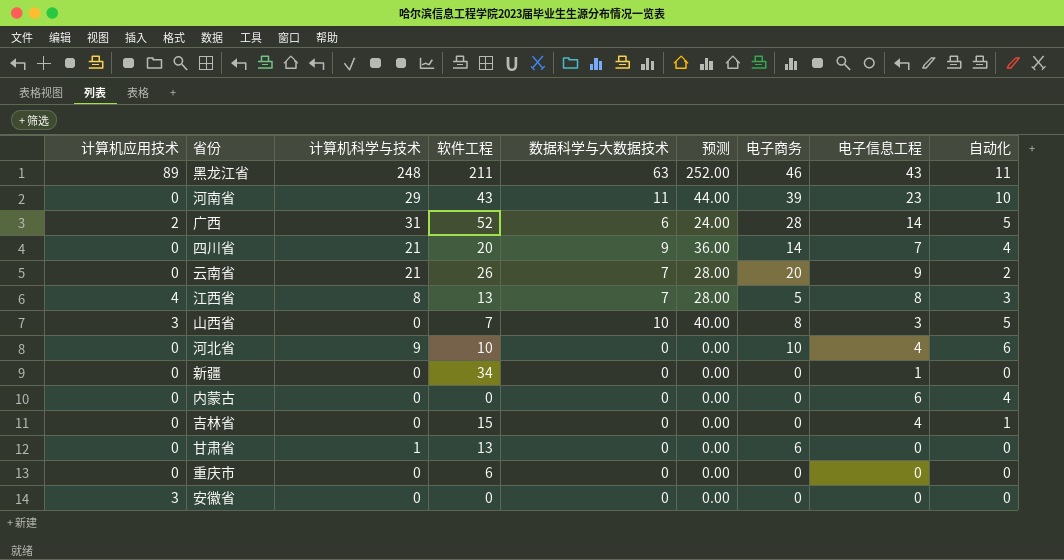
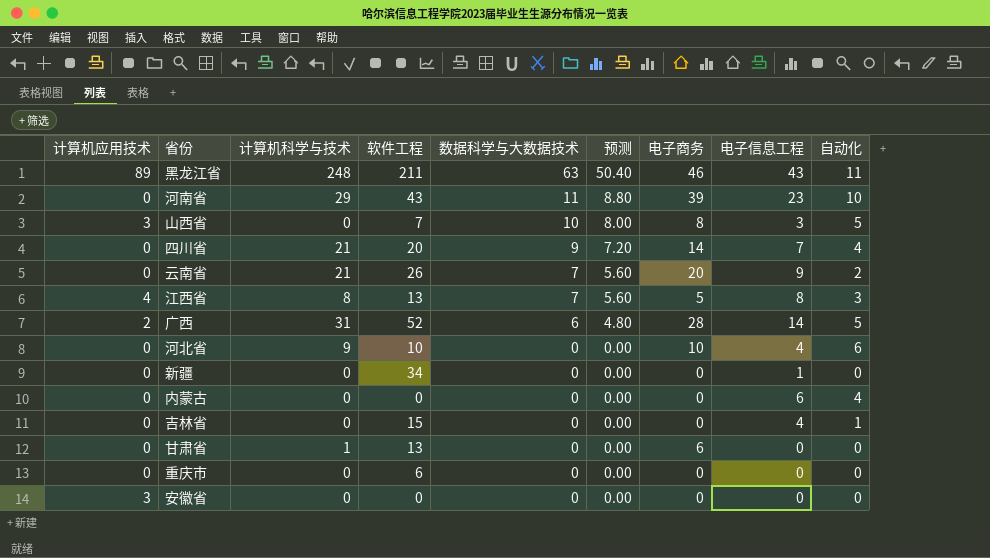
row order: none -> 数据科学与大数据技术 descending
column 预测 | formula: [数据科学与大数据技术] * 4 -> [数据科学与大数据技术] * 0.8

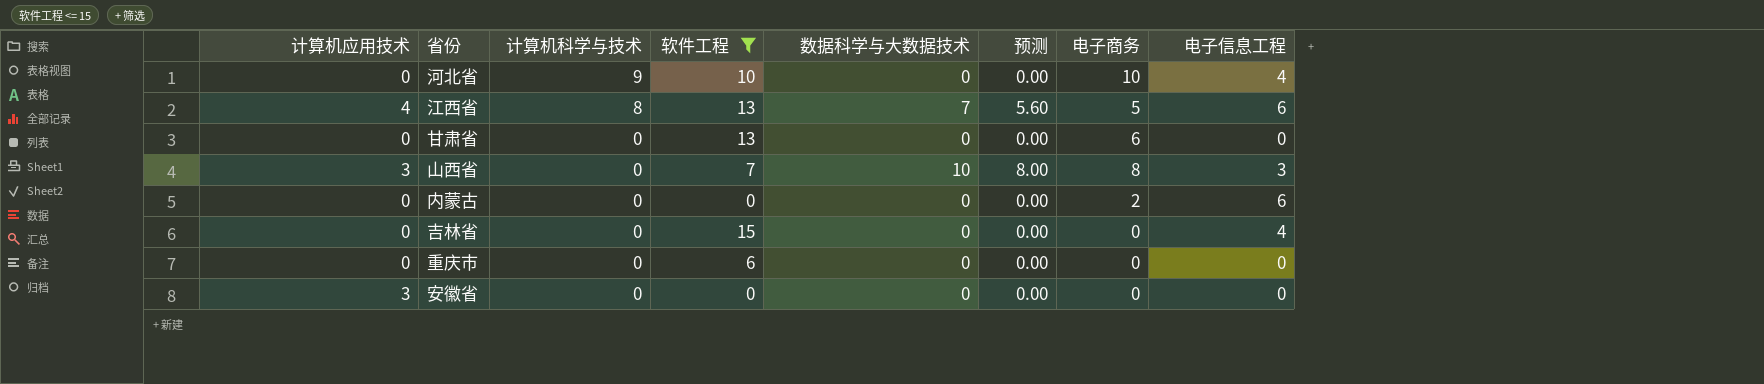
filter: none -> 软件工程 <= 15
row order: 数据科学与大数据技术 descending -> 计算机科学与技术 descending
column 自动化 | position: 9 -> none
江西省 | 电子信息工程: 8 -> 6
甘肃省 | 计算机科学与技术: 1 -> 0
内蒙古 | 电子商务: 0 -> 2

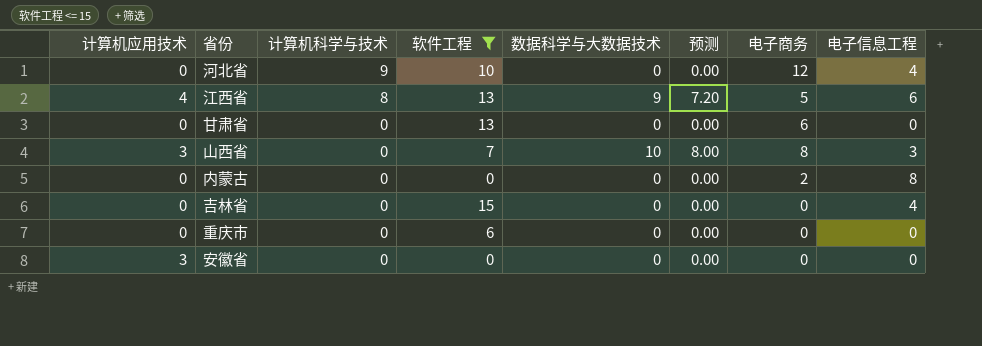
河北省 | 电子商务: 10 -> 12
江西省 | 数据科学与大数据技术: 7 -> 9
江西省 | 预测: 5.60 -> 7.20
内蒙古 | 电子信息工程: 6 -> 8

